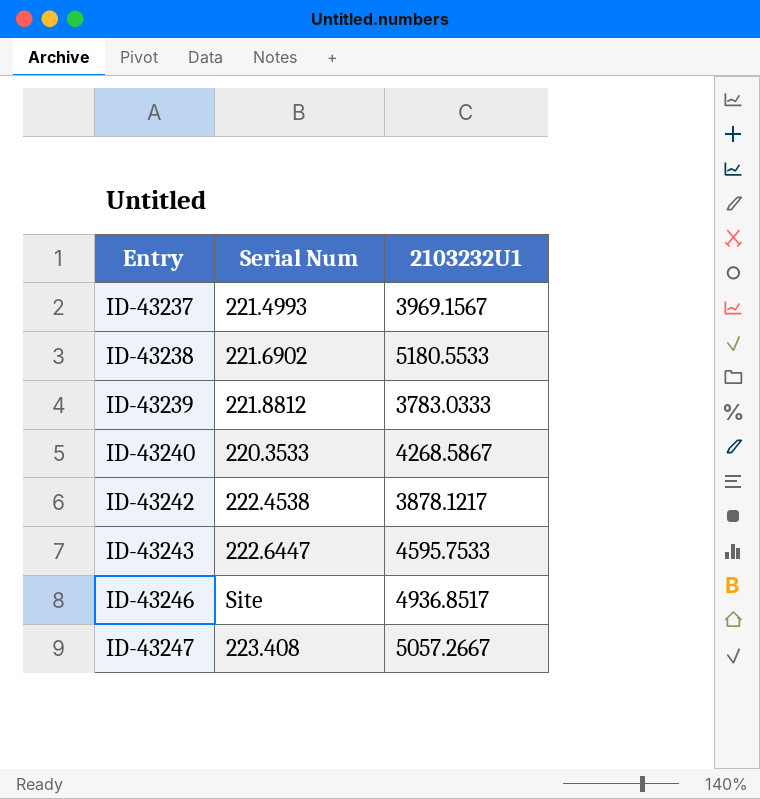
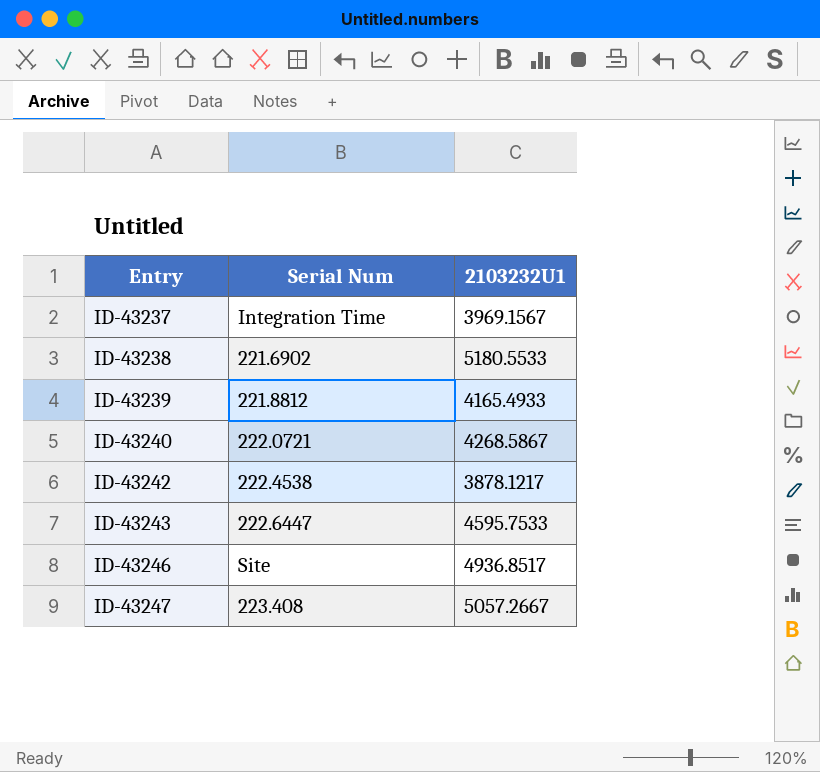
ID-43237 | Serial Num: 221.4993 -> Integration Time
ID-43239 | 2103232U1: 3783.0333 -> 4165.4933
ID-43240 | Serial Num: 220.3533 -> 222.0721

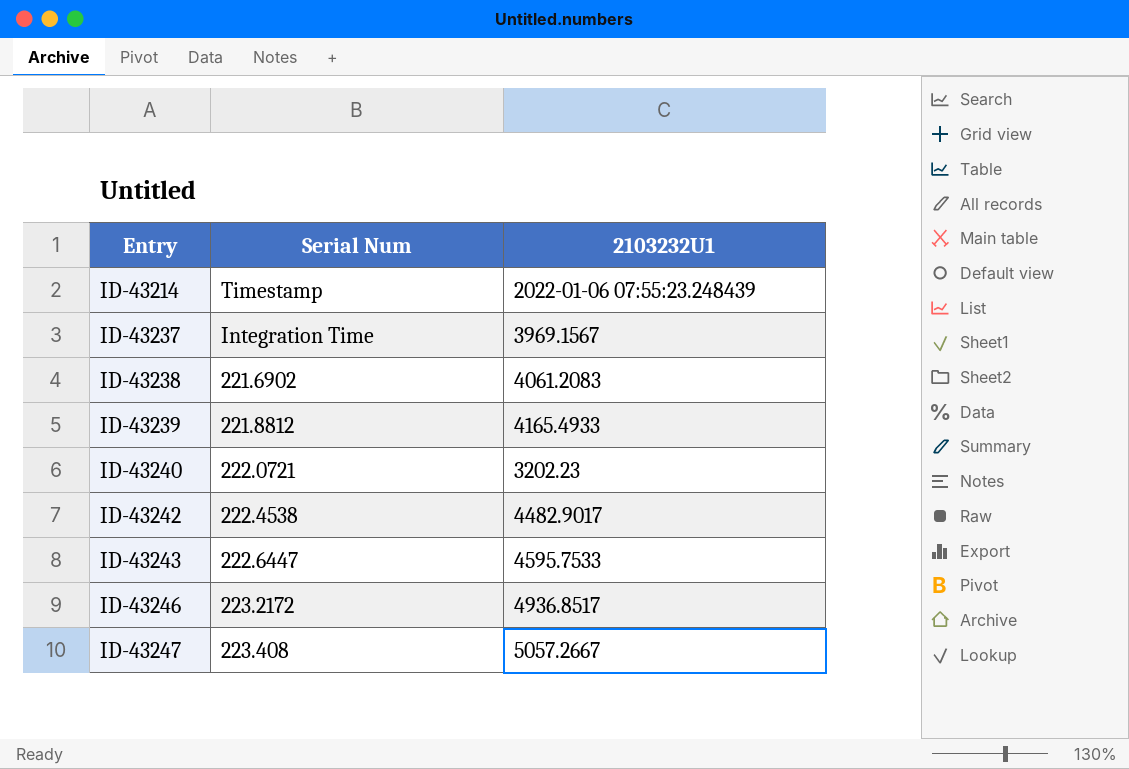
row ID-43214: none -> Timestamp | 2022-01-06 07:55:23.248439
ID-43238 | 2103232U1: 5180.5533 -> 4061.2083
ID-43240 | 2103232U1: 4268.5867 -> 3202.23
ID-43242 | 2103232U1: 3878.1217 -> 4482.9017
ID-43246 | Serial Num: Site -> 223.2172

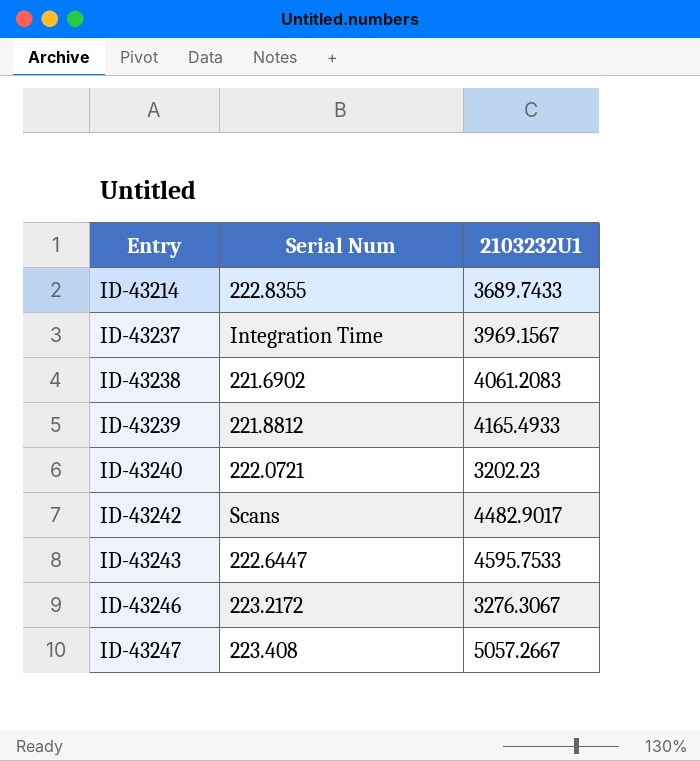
ID-43214 | Serial Num: Timestamp -> 222.8355
ID-43214 | 2103232U1: 2022-01-06 07:55:23.248439 -> 3689.7433
ID-43242 | Serial Num: 222.4538 -> Scans
ID-43246 | 2103232U1: 4936.8517 -> 3276.3067

